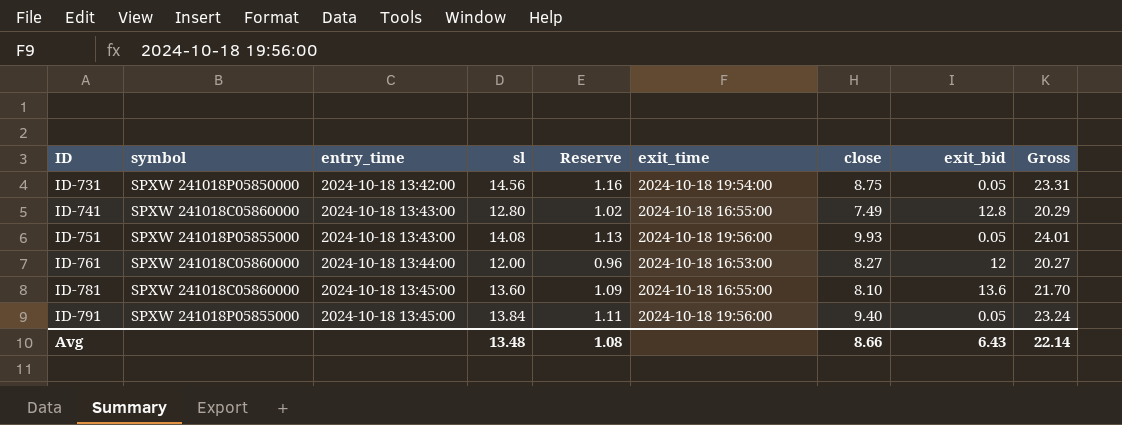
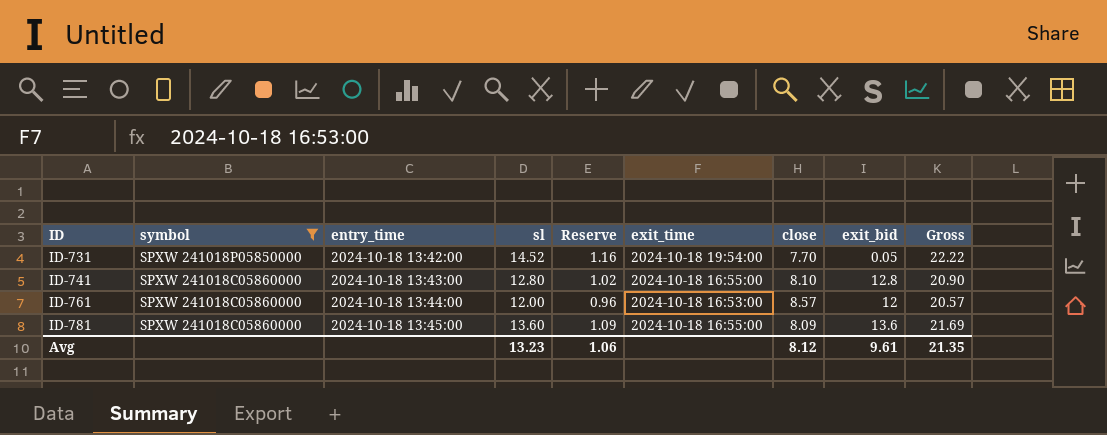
filter: none -> symbol != SPXW 241018P05855000
ID-731 | sl: 14.56 -> 14.52
ID-731 | close: 8.75 -> 7.70
ID-731 | Gross: 23.31 -> 22.22
ID-741 | close: 7.49 -> 8.10
ID-741 | Gross: 20.29 -> 20.90
ID-761 | close: 8.27 -> 8.57
ID-761 | Gross: 20.27 -> 20.57
ID-781 | close: 8.10 -> 8.09
ID-781 | Gross: 21.70 -> 21.69
Avg | sl: 13.48 -> 13.23
Avg | Reserve: 1.08 -> 1.06
Avg | close: 8.66 -> 8.12
Avg | exit_bid: 6.43 -> 9.61
Avg | Gross: 22.14 -> 21.35

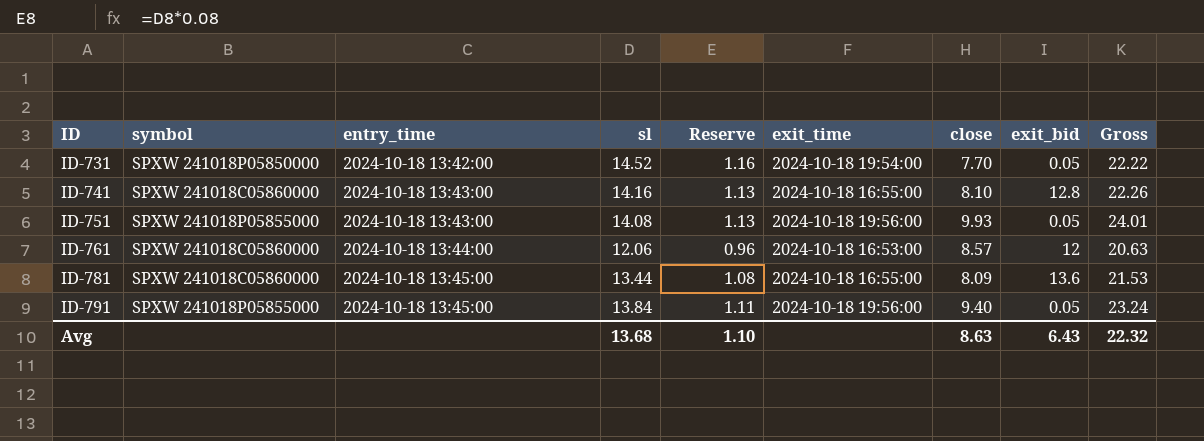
filter: symbol != SPXW 241018P05855000 -> none
ID-741 | sl: 12.80 -> 14.16
ID-741 | Reserve: 1.02 -> 1.13
ID-741 | Gross: 20.90 -> 22.26
ID-761 | sl: 12.00 -> 12.06
ID-761 | Gross: 20.57 -> 20.63
ID-781 | sl: 13.60 -> 13.44
ID-781 | Reserve: 1.09 -> 1.08
ID-781 | Gross: 21.69 -> 21.53
Avg | sl: 13.23 -> 13.68
Avg | Reserve: 1.06 -> 1.10
Avg | close: 8.12 -> 8.63
Avg | exit_bid: 9.61 -> 6.43
Avg | Gross: 21.35 -> 22.32

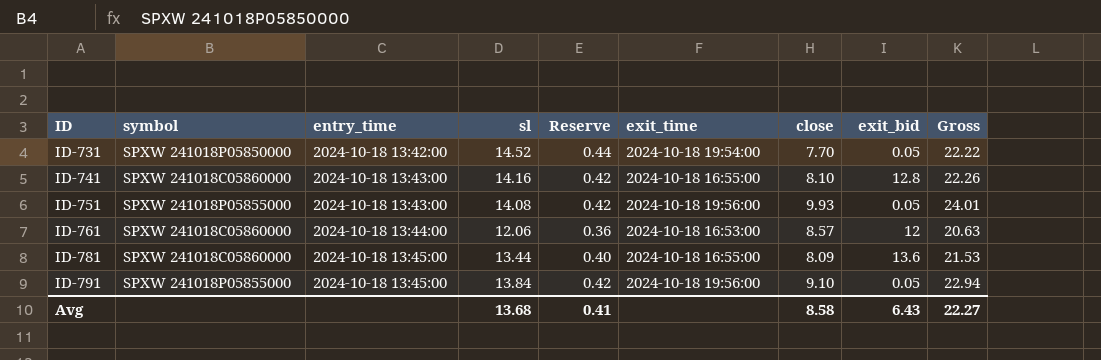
column Reserve | formula: [sl] * 0.08 -> [sl] * 0.03
ID-791 | close: 9.40 -> 9.10
ID-791 | Gross: 23.24 -> 22.94
Avg | Reserve: 1.10 -> 0.41
Avg | close: 8.63 -> 8.58
Avg | Gross: 22.32 -> 22.27

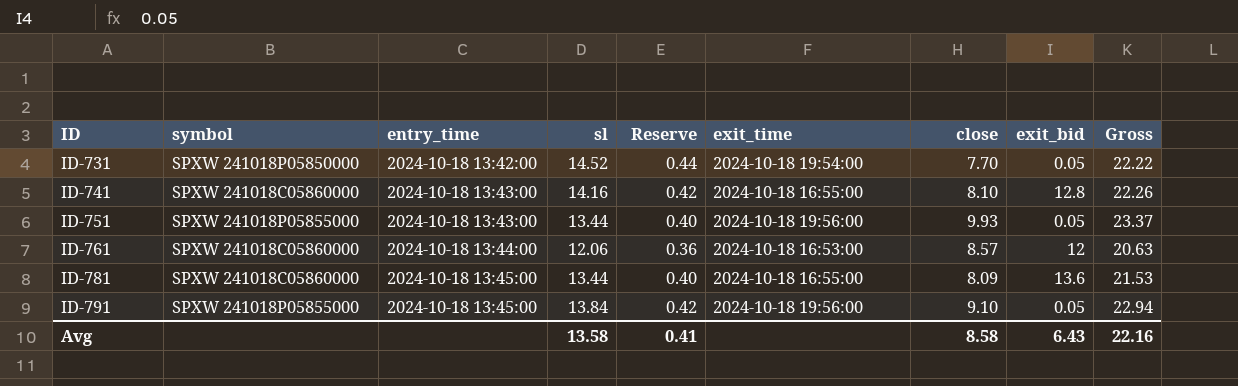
ID-751 | sl: 14.08 -> 13.44
ID-751 | Reserve: 0.42 -> 0.40
ID-751 | Gross: 24.01 -> 23.37
Avg | sl: 13.68 -> 13.58
Avg | Gross: 22.27 -> 22.16

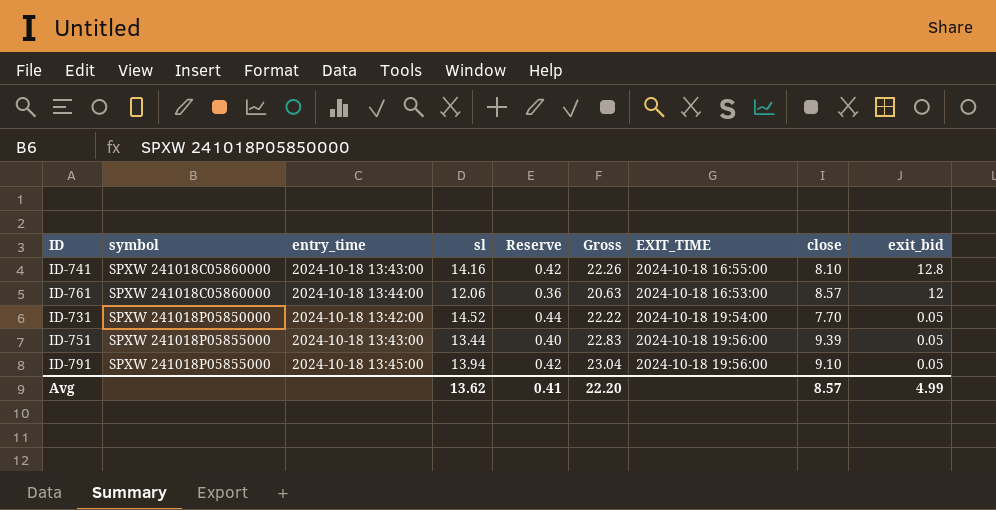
row order: ID ascending -> symbol ascending
column Gross | position: 9 -> 6
column name: exit_time -> EXIT_TIME
row ID-781: SPXW 241018C05860000 | 2024-10-18 13:45:00 | 13.44 | 0.40 | 2024-10-18 16:55:00 | 8.09 | 13.6 | 21.53 -> none
ID-751 | Gross: 23.37 -> 22.83
ID-751 | close: 9.93 -> 9.39
ID-791 | sl: 13.84 -> 13.94
ID-791 | Gross: 22.94 -> 23.04
Avg | sl: 13.58 -> 13.62
Avg | Gross: 22.16 -> 22.20
Avg | close: 8.58 -> 8.57
Avg | exit_bid: 6.43 -> 4.99

